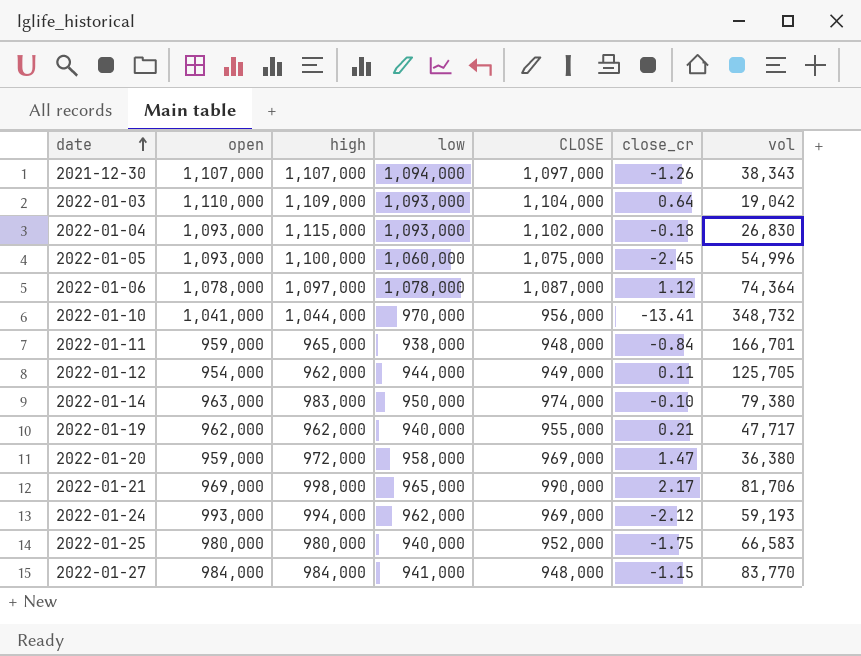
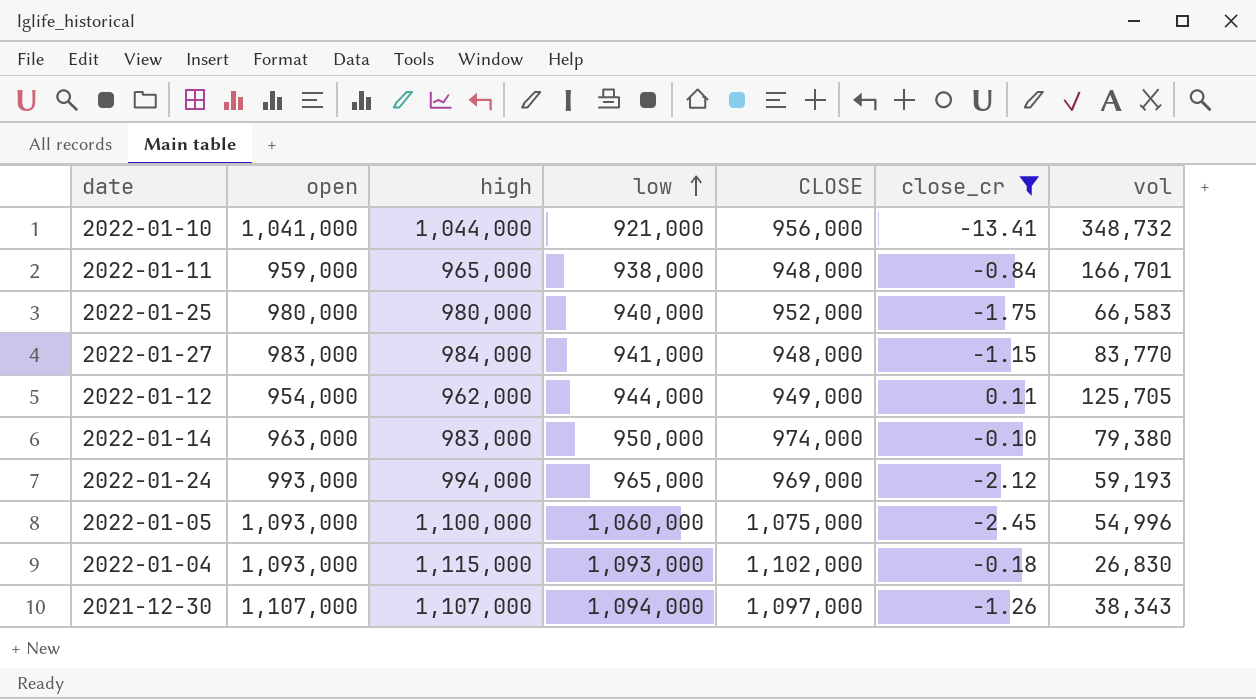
filter: none -> close_cr <= 0.11
row order: date ascending -> low ascending
2022-01-10 | low: 970,000 -> 921,000
2022-01-27 | open: 984,000 -> 983,000
2022-01-24 | low: 962,000 -> 965,000

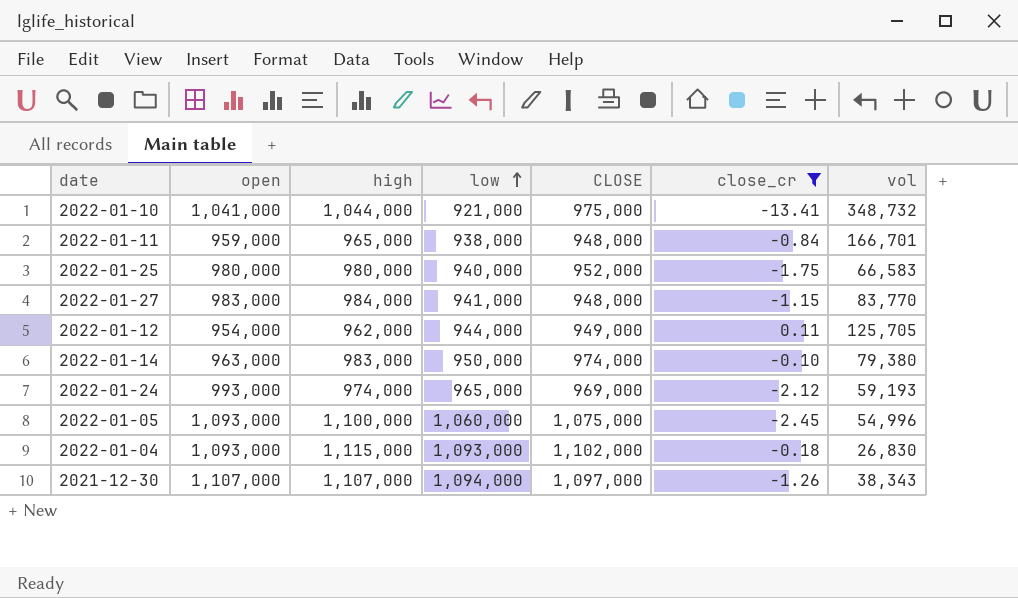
2022-01-10 | CLOSE: 956,000 -> 975,000
2022-01-24 | high: 994,000 -> 974,000

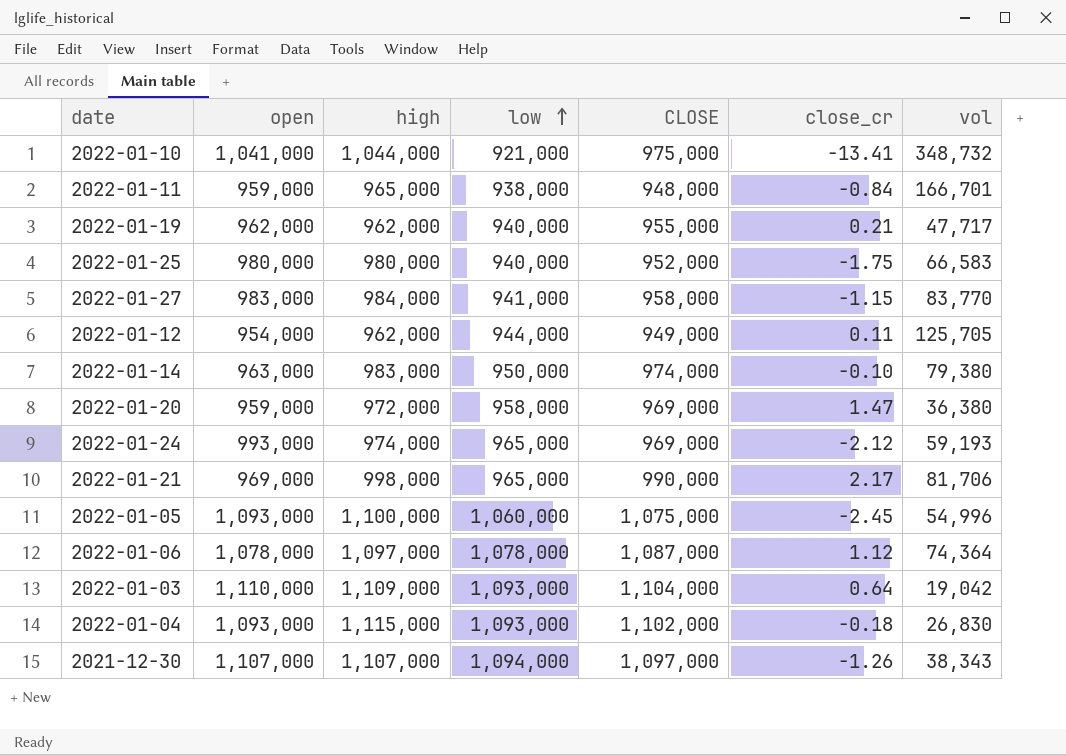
filter: close_cr <= 0.11 -> none
2022-01-27 | CLOSE: 948,000 -> 958,000

